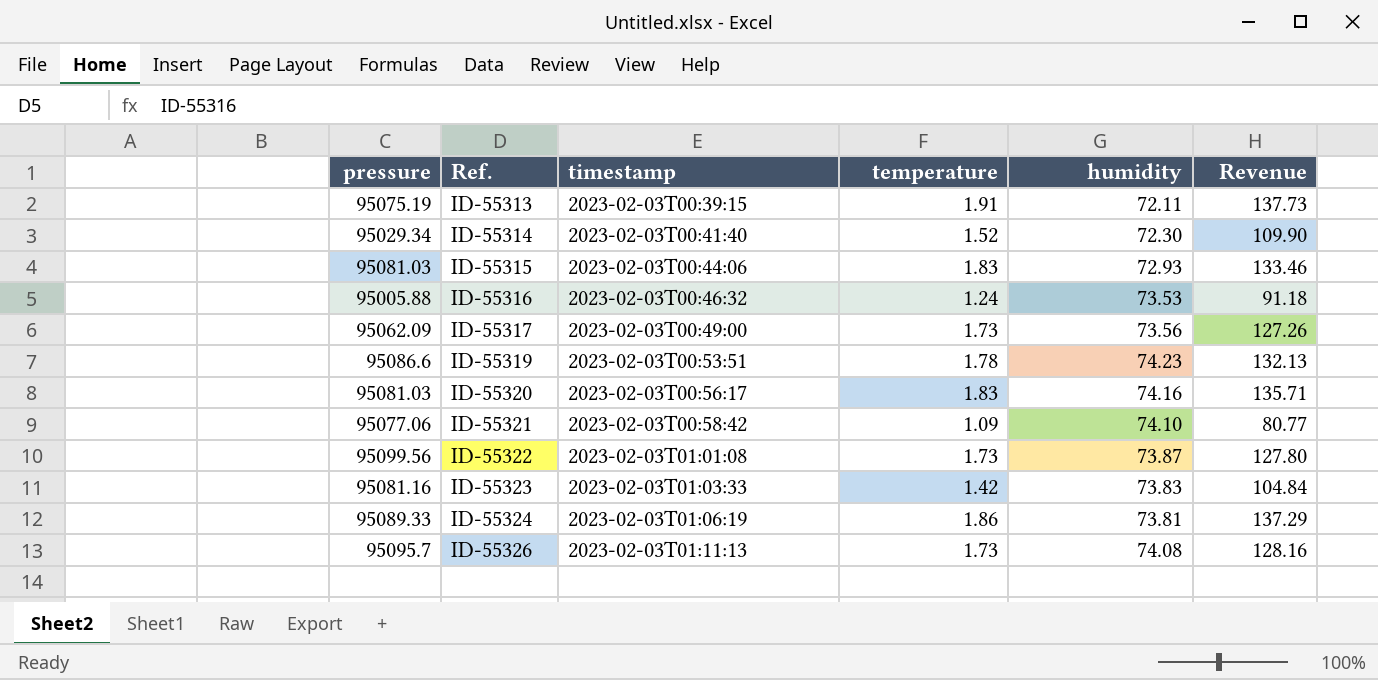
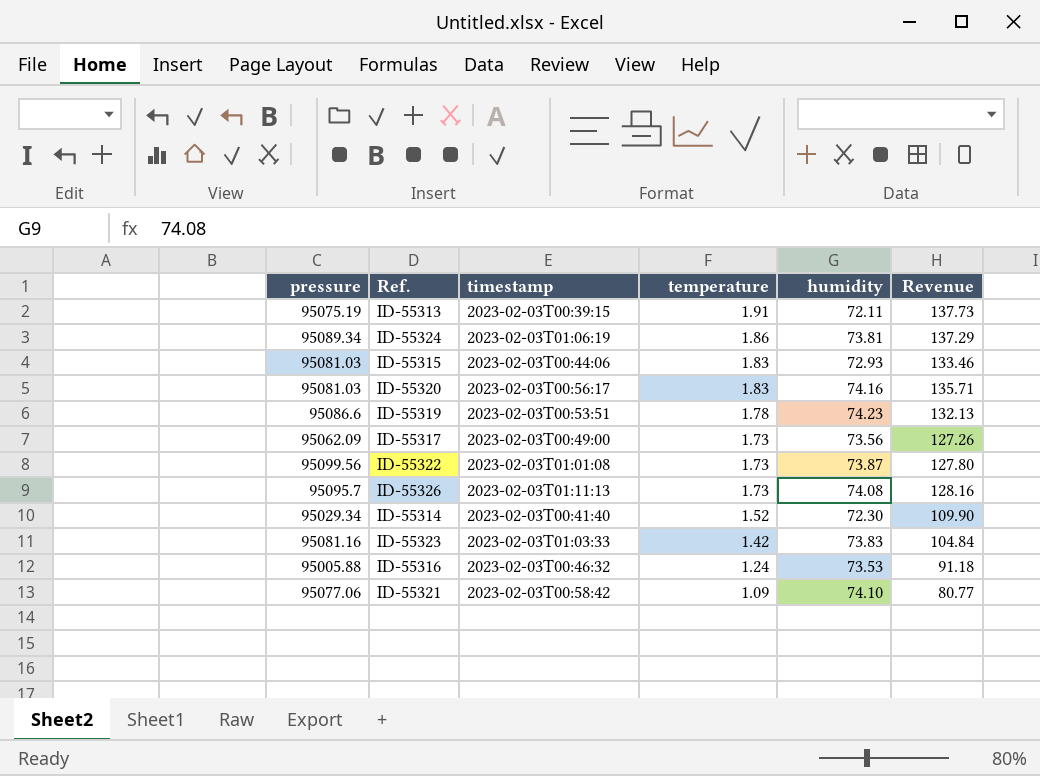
row order: Ref. ascending -> temperature descending
ID-55324 | pressure: 95089.33 -> 95089.34

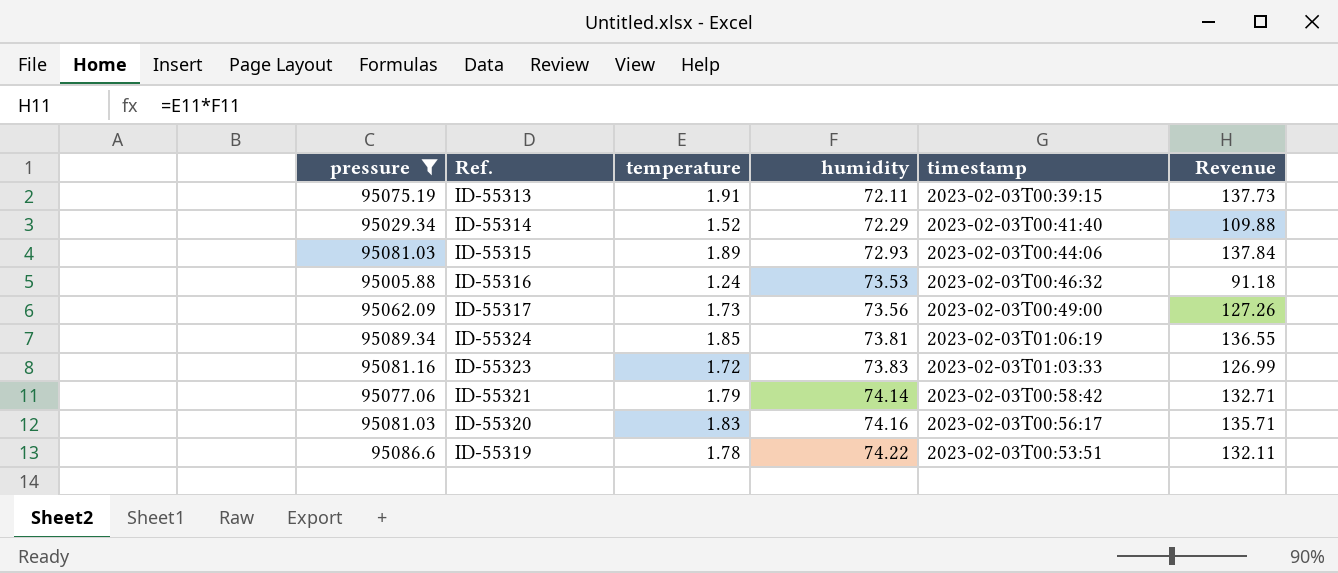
filter: none -> pressure <= 95089.34
row order: temperature descending -> humidity ascending
column timestamp | position: 3 -> 5
ID-55314 | humidity: 72.30 -> 72.29
ID-55314 | Revenue: 109.90 -> 109.88
ID-55315 | temperature: 1.83 -> 1.89
ID-55315 | Revenue: 133.46 -> 137.84
ID-55324 | temperature: 1.86 -> 1.85
ID-55324 | Revenue: 137.29 -> 136.55
ID-55323 | temperature: 1.42 -> 1.72
ID-55323 | Revenue: 104.84 -> 126.99
ID-55321 | temperature: 1.09 -> 1.79
ID-55321 | humidity: 74.10 -> 74.14
ID-55321 | Revenue: 80.77 -> 132.71
ID-55319 | humidity: 74.23 -> 74.22
ID-55319 | Revenue: 132.13 -> 132.11

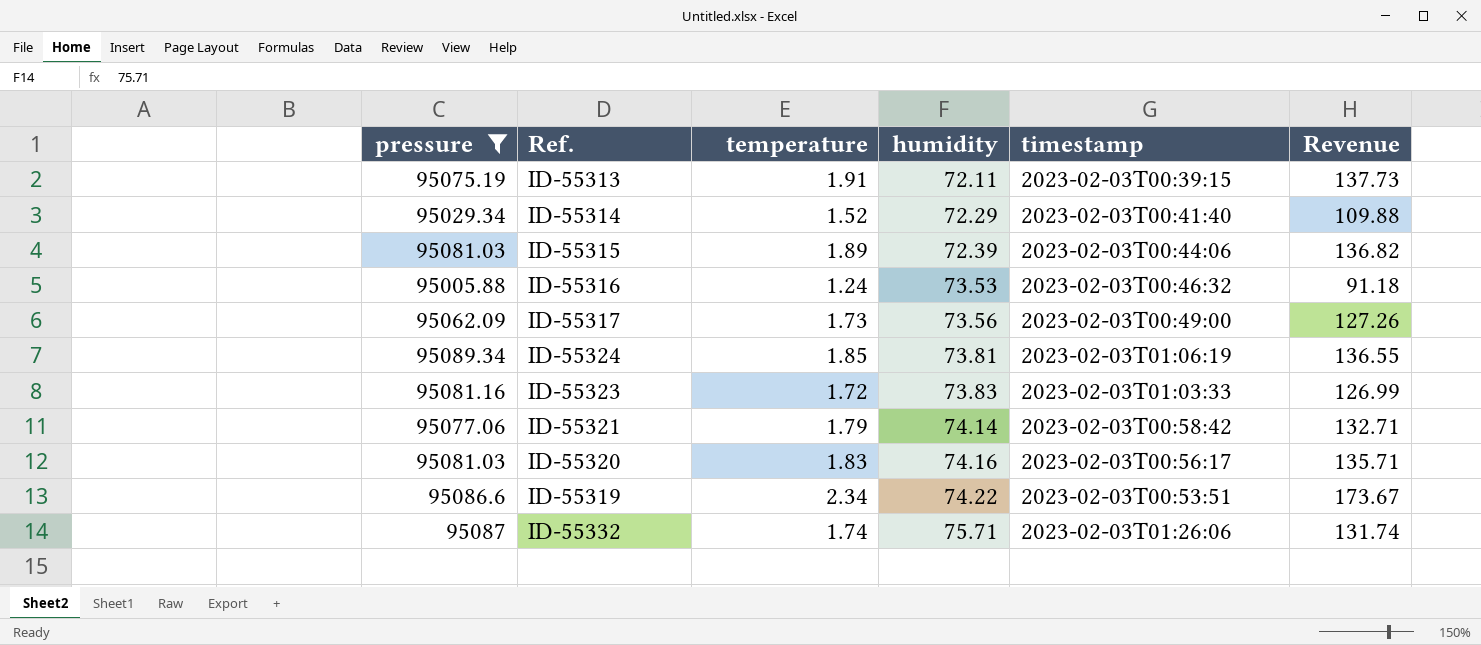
ID-55315 | humidity: 72.93 -> 72.39
ID-55315 | Revenue: 137.84 -> 136.82
ID-55319 | temperature: 1.78 -> 2.34
ID-55319 | Revenue: 132.11 -> 173.67
row ID-55332: none -> 95087 | 1.74 | 75.71 | 2023-02-03T01:26:06 | 131.74

